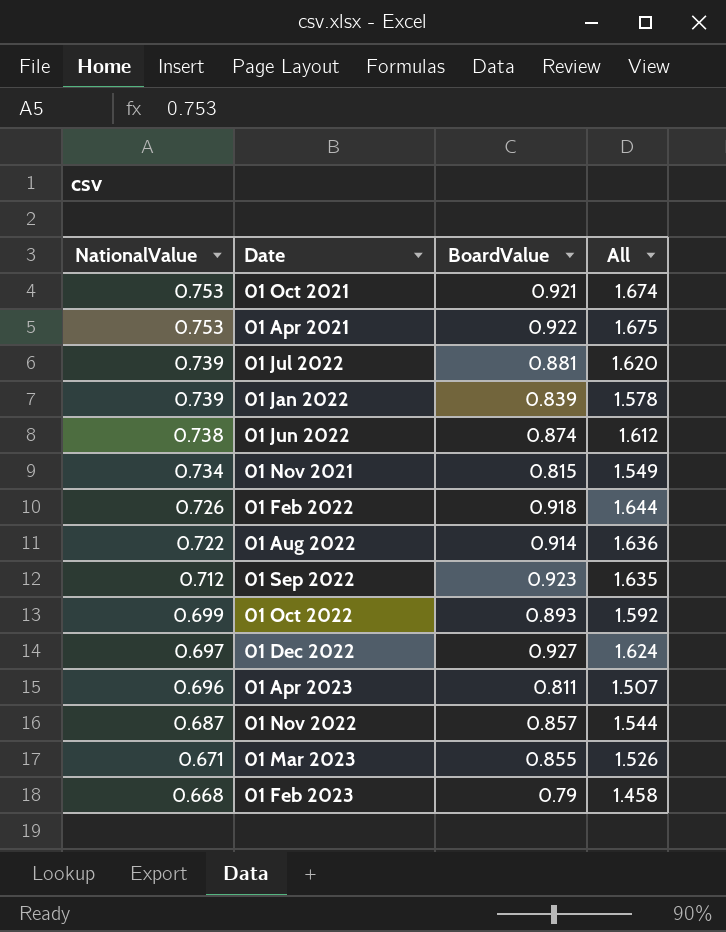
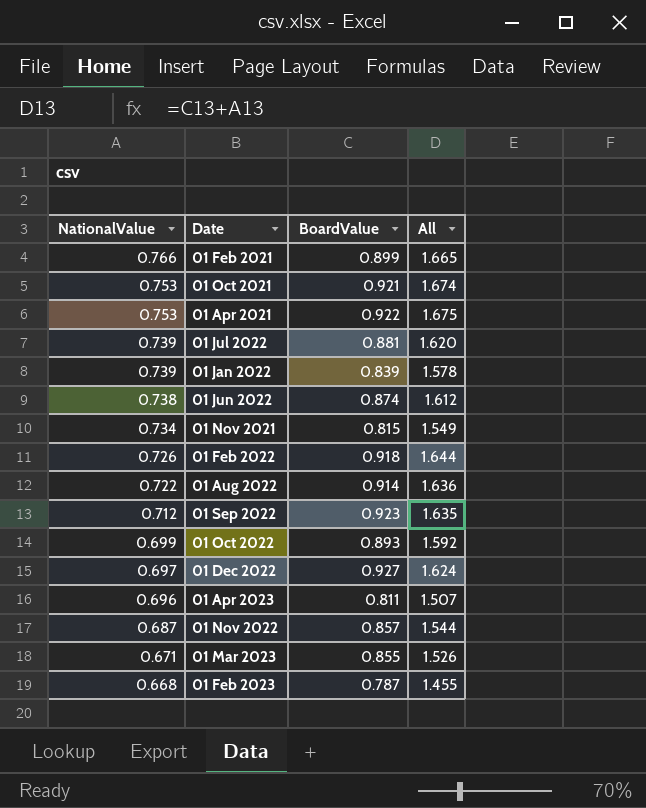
row 01 Feb 2021: none -> 0.766 | 0.899 | 1.665
01 Feb 2023 | BoardValue: 0.79 -> 0.787
01 Feb 2023 | All: 1.458 -> 1.455

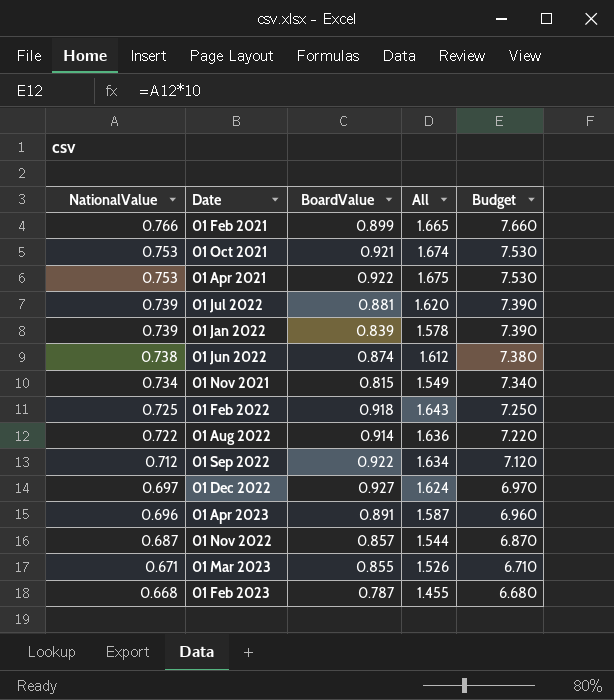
column Budget | formula: none -> [NationalValue] * 10
row 01 Oct 2022: 0.699 | 0.893 | 1.592 -> none
01 Feb 2022 | NationalValue: 0.726 -> 0.725
01 Feb 2022 | All: 1.644 -> 1.643
01 Sep 2022 | BoardValue: 0.923 -> 0.922
01 Sep 2022 | All: 1.635 -> 1.634
01 Apr 2023 | BoardValue: 0.811 -> 0.891
01 Apr 2023 | All: 1.507 -> 1.587

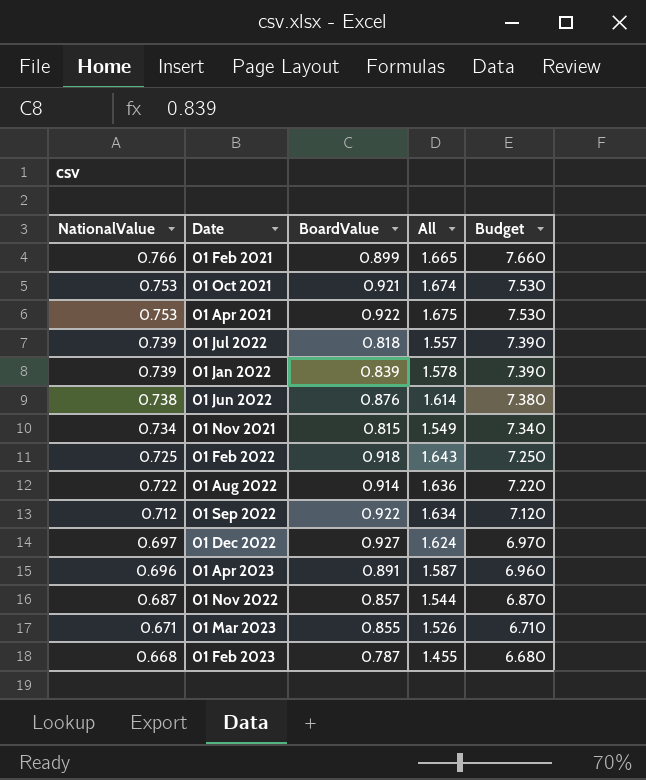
01 Jul 2022 | BoardValue: 0.881 -> 0.818
01 Jul 2022 | All: 1.620 -> 1.557
01 Jun 2022 | BoardValue: 0.874 -> 0.876
01 Jun 2022 | All: 1.612 -> 1.614

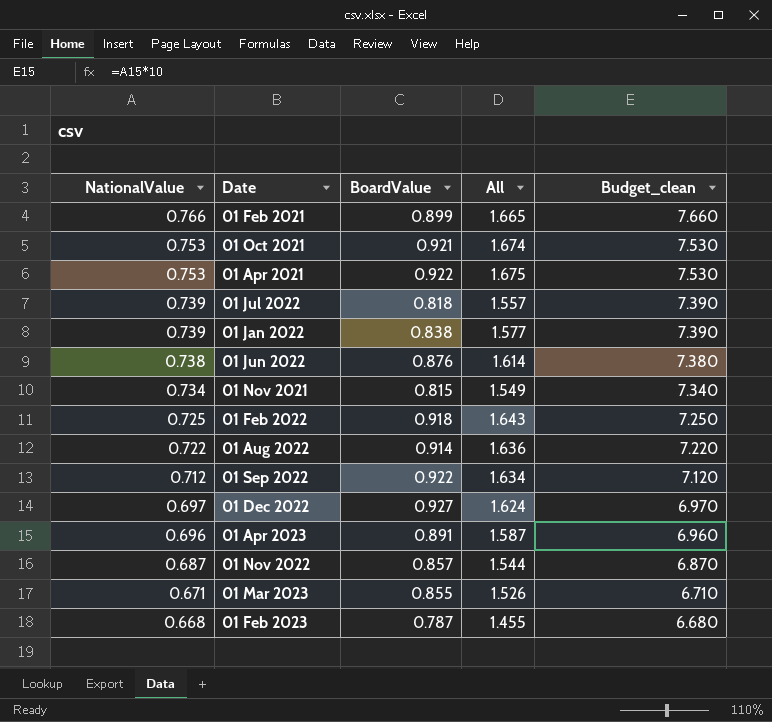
column name: Budget -> Budget_clean
01 Jan 2022 | BoardValue: 0.839 -> 0.838
01 Jan 2022 | All: 1.578 -> 1.577

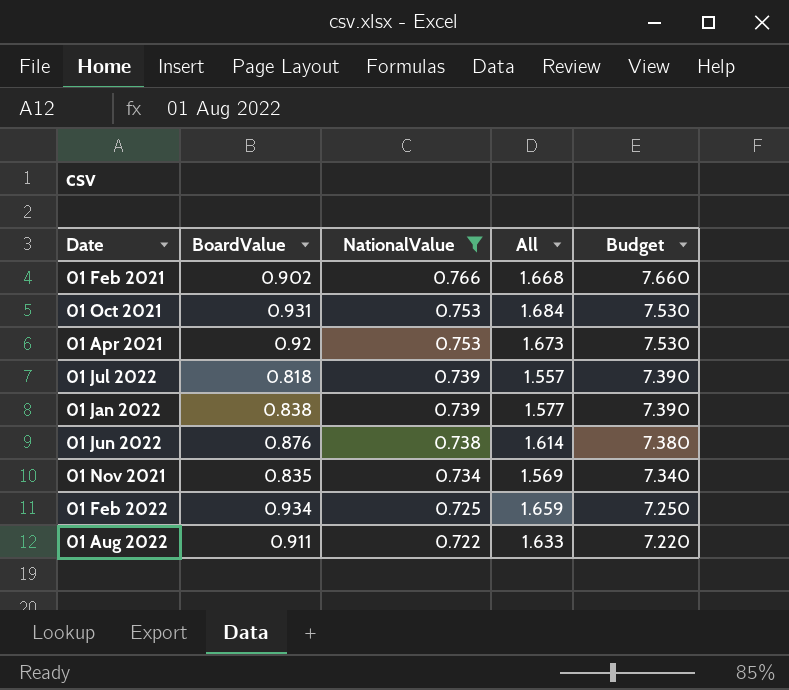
filter: none -> NationalValue >= 0.722
column NationalValue | position: 1 -> 3
column name: Budget_clean -> Budget
01 Feb 2021 | BoardValue: 0.899 -> 0.902
01 Feb 2021 | All: 1.665 -> 1.668
01 Oct 2021 | BoardValue: 0.921 -> 0.931
01 Oct 2021 | All: 1.674 -> 1.684
01 Apr 2021 | BoardValue: 0.922 -> 0.92
01 Apr 2021 | All: 1.675 -> 1.673
01 Nov 2021 | BoardValue: 0.815 -> 0.835
01 Nov 2021 | All: 1.549 -> 1.569
01 Feb 2022 | BoardValue: 0.918 -> 0.934
01 Feb 2022 | All: 1.643 -> 1.659
01 Aug 2022 | BoardValue: 0.914 -> 0.911
01 Aug 2022 | All: 1.636 -> 1.633

